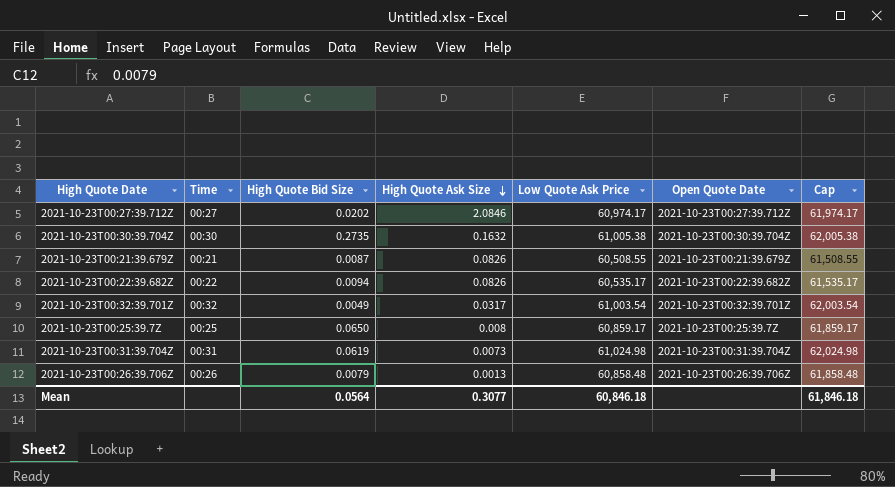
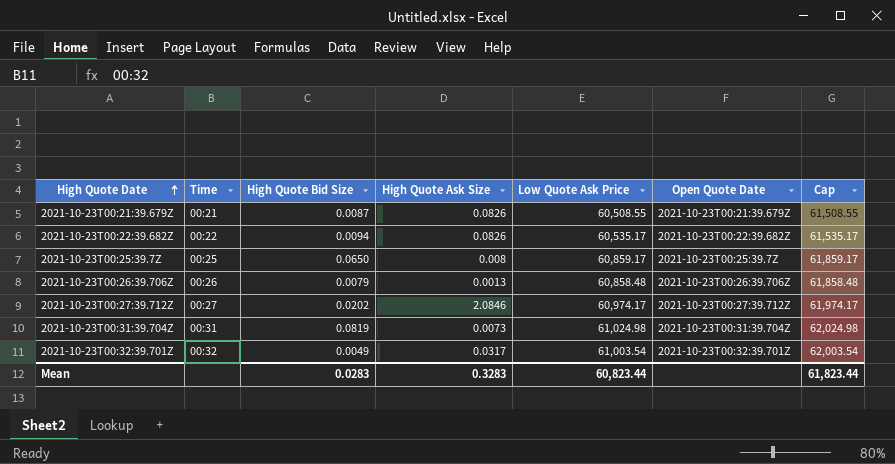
row order: High Quote Ask Size descending -> High Quote Date ascending
row 2021-10-23T00:30:39.704Z: 00:30 | 0.2735 | 0.1632 | 61,005.38 | 2021-10-23T00:30:39.704Z | 62,005.38 -> none
2021-10-23T00:31:39.704Z | High Quote Bid Size: 0.0619 -> 0.0819
Mean | High Quote Bid Size: 0.0564 -> 0.0283
Mean | High Quote Ask Size: 0.3077 -> 0.3283
Mean | Low Quote Ask Price: 60,846.18 -> 60,823.44
Mean | Cap: 61,846.18 -> 61,823.44

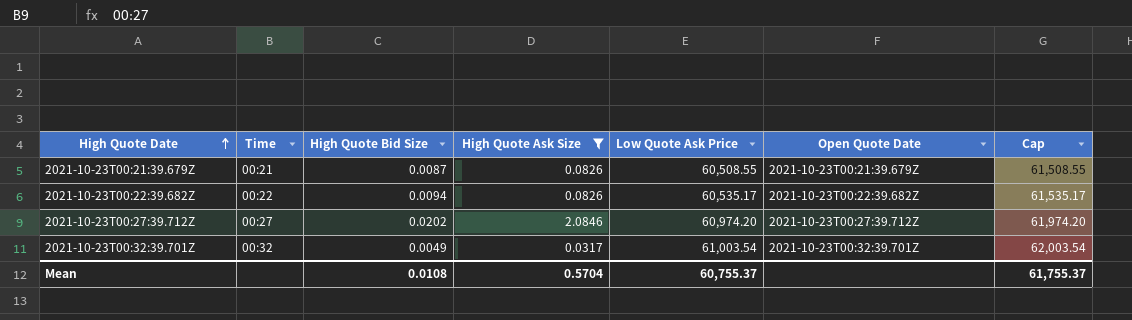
filter: none -> High Quote Ask Size >= 0.0317
2021-10-23T00:27:39.712Z | Low Quote Ask Price: 60,974.17 -> 60,974.20
2021-10-23T00:27:39.712Z | Cap: 61,974.17 -> 61,974.20
Mean | High Quote Bid Size: 0.0283 -> 0.0108
Mean | High Quote Ask Size: 0.3283 -> 0.5704
Mean | Low Quote Ask Price: 60,823.44 -> 60,755.37
Mean | Cap: 61,823.44 -> 61,755.37

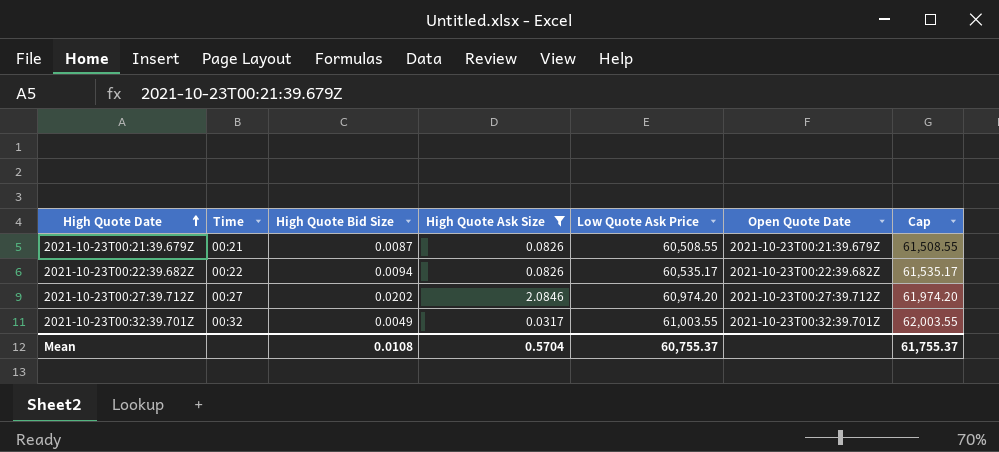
2021-10-23T00:32:39.701Z | Low Quote Ask Price: 61,003.54 -> 61,003.55
2021-10-23T00:32:39.701Z | Cap: 62,003.54 -> 62,003.55

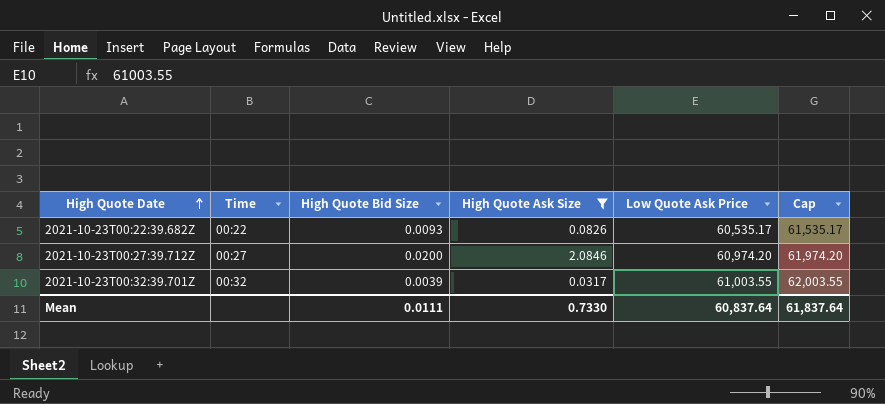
column Open Quote Date | position: 6 -> none
row 2021-10-23T00:21:39.679Z: 00:21 | 0.0087 | 0.0826 | 60,508.55 | 2021-10-23T00:21:39.679Z | 61,508.55 -> none
2021-10-23T00:22:39.682Z | High Quote Bid Size: 0.0094 -> 0.0093
2021-10-23T00:27:39.712Z | High Quote Bid Size: 0.0202 -> 0.0200
2021-10-23T00:32:39.701Z | High Quote Bid Size: 0.0049 -> 0.0039
Mean | High Quote Bid Size: 0.0108 -> 0.0111
Mean | High Quote Ask Size: 0.5704 -> 0.7330
Mean | Low Quote Ask Price: 60,755.37 -> 60,837.64
Mean | Cap: 61,755.37 -> 61,837.64

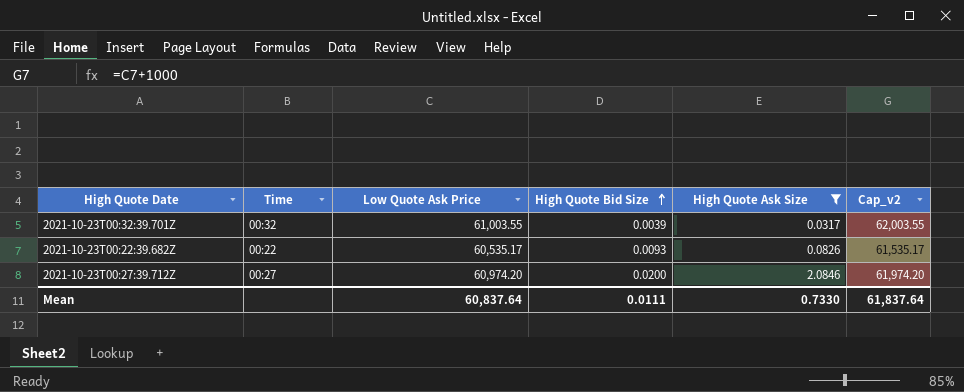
row order: High Quote Date ascending -> High Quote Bid Size ascending
column Low Quote Ask Price | position: 5 -> 3
column name: Cap -> Cap_v2

